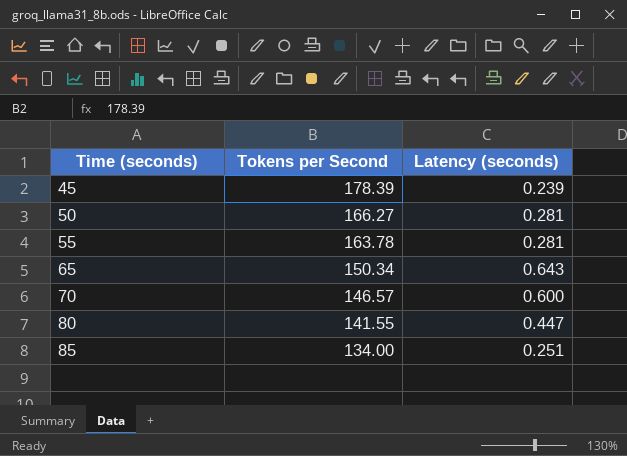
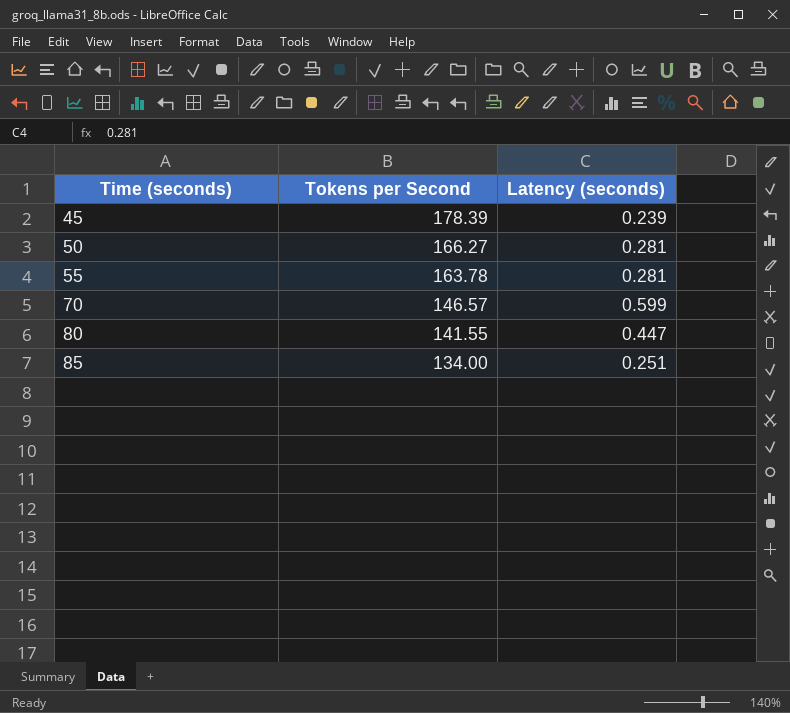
row 65: 150.34 | 0.643 -> none
70 | Latency (seconds): 0.600 -> 0.599

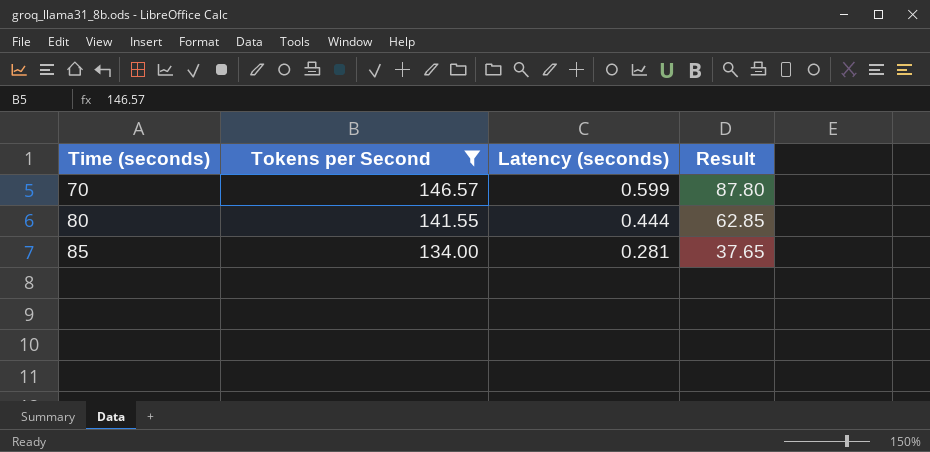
filter: none -> Tokens per Second <= 146.57
column Result | formula: none -> [Tokens per Second] * [Latency (seconds)]
80 | Latency (seconds): 0.447 -> 0.444
85 | Latency (seconds): 0.251 -> 0.281

